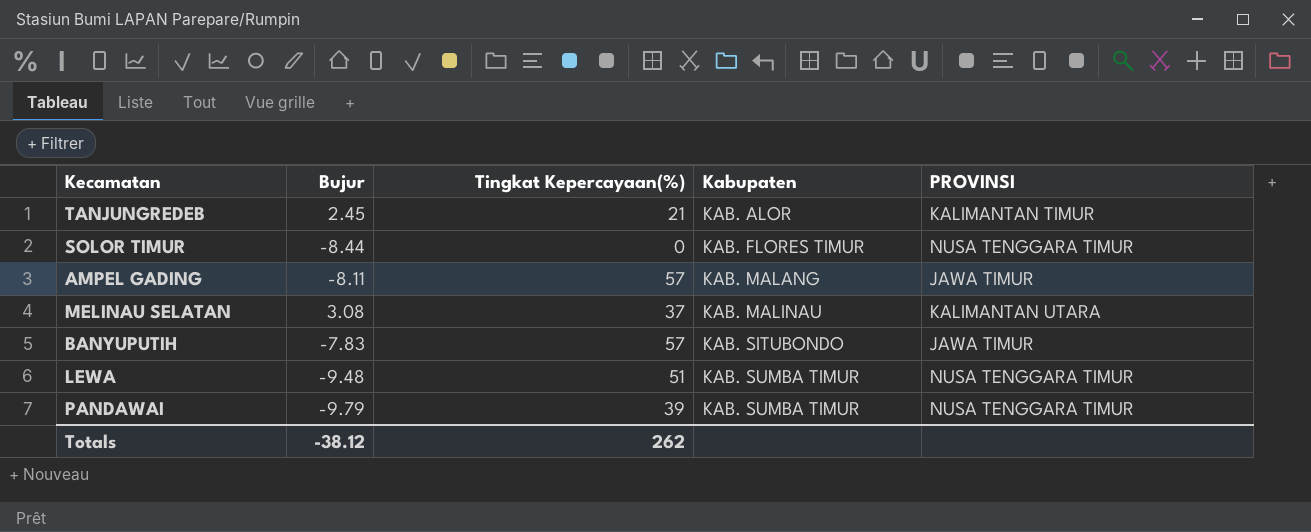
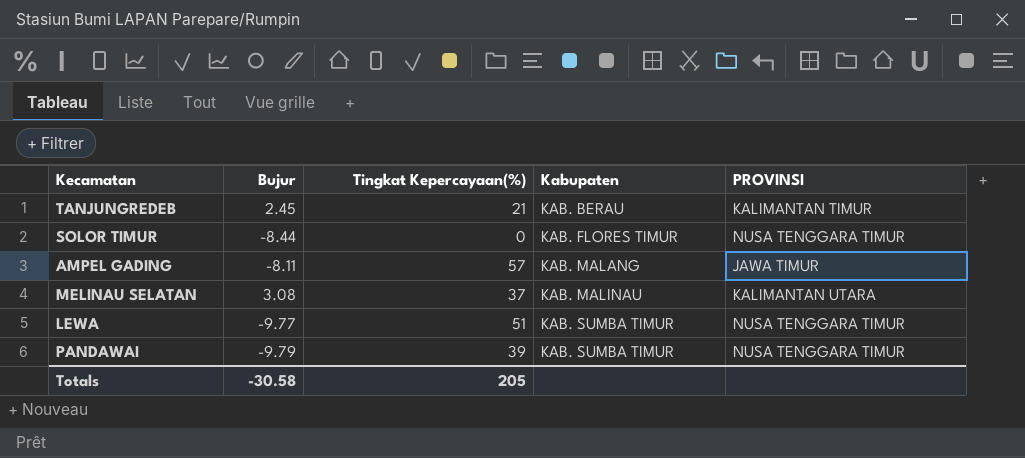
row BANYUPUTIH: -7.83 | 57 | KAB. SITUBONDO | JAWA TIMUR -> none
TANJUNGREDEB | Kabupaten: KAB. ALOR -> KAB. BERAU
LEWA | Bujur: -9.48 -> -9.77
Totals | Bujur: -38.12 -> -30.58
Totals | Tingkat Kepercayaan(%): 262 -> 205

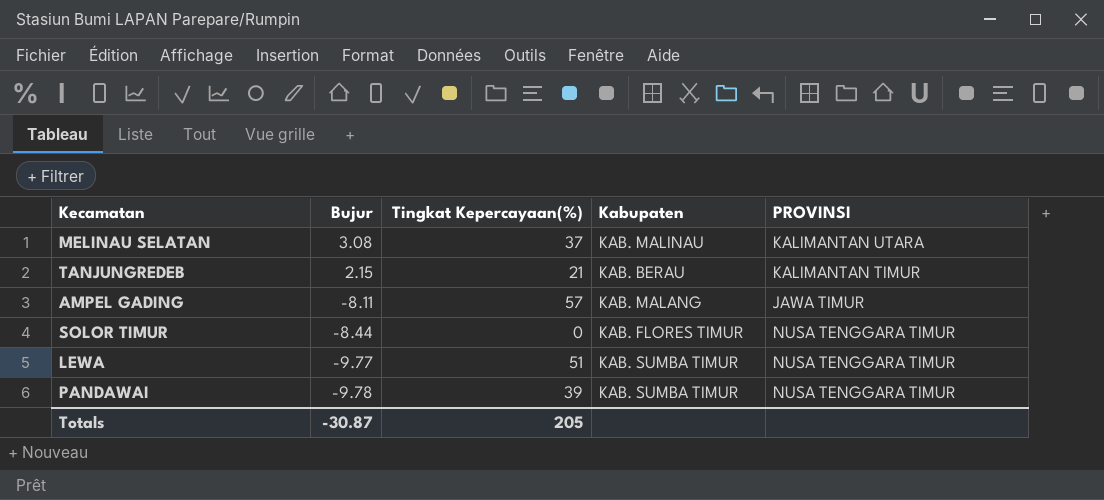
row order: Kabupaten ascending -> Bujur descending
TANJUNGREDEB | Bujur: 2.45 -> 2.15
PANDAWAI | Bujur: -9.79 -> -9.78
Totals | Bujur: -30.58 -> -30.87

